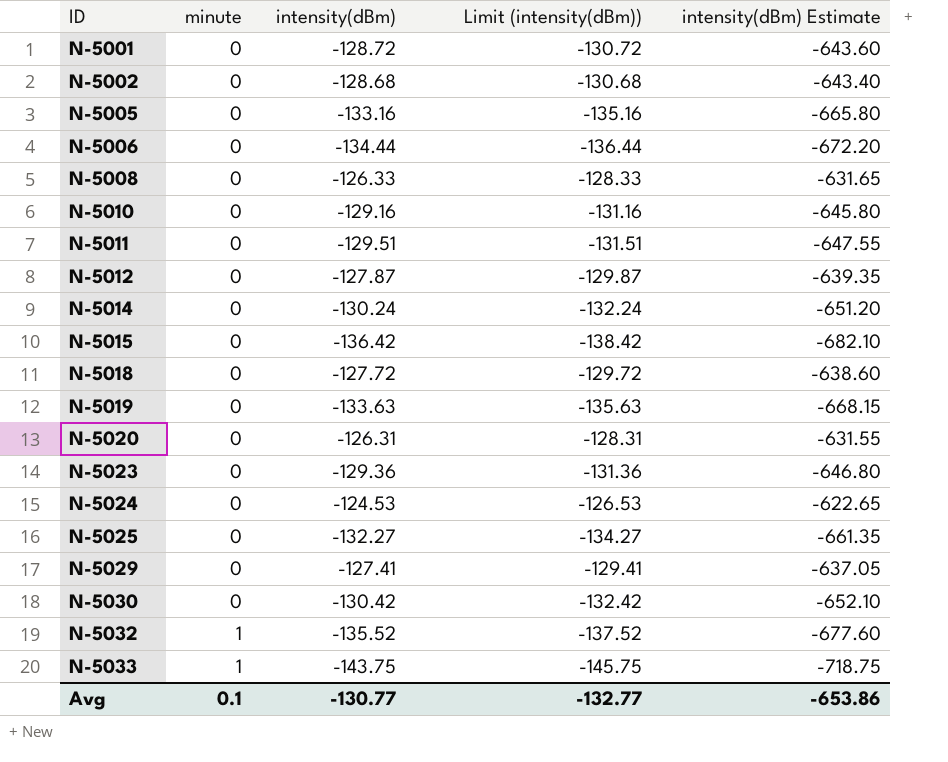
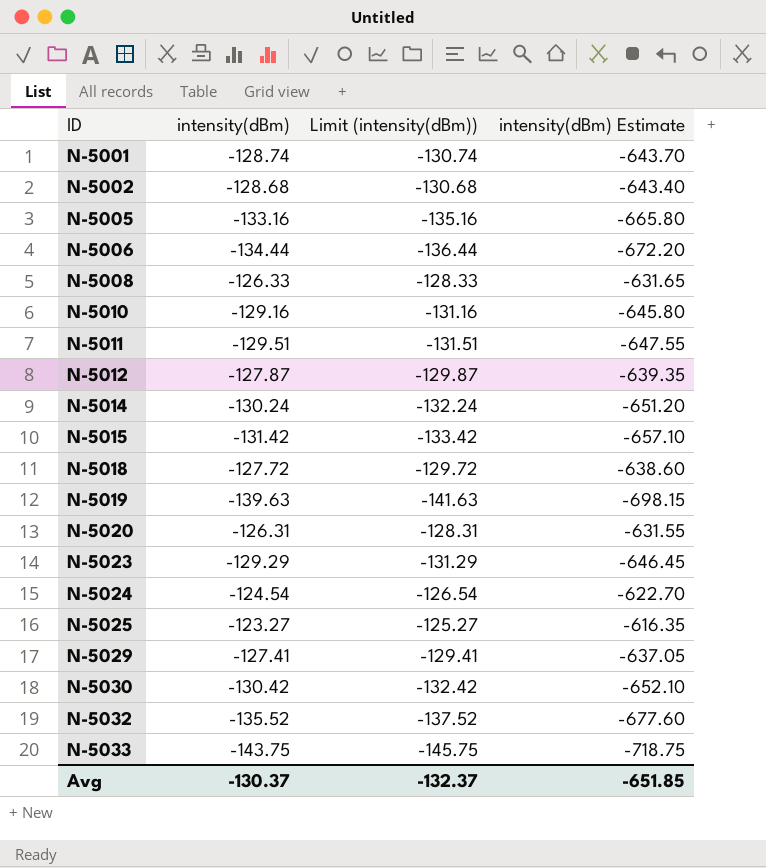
column minute | position: 2 -> none
N-5001 | intensity(dBm): -128.72 -> -128.74
N-5001 | Limit (intensity(dBm)): -130.72 -> -130.74
N-5001 | intensity(dBm) Estimate: -643.60 -> -643.70
N-5015 | intensity(dBm): -136.42 -> -131.42
N-5015 | Limit (intensity(dBm)): -138.42 -> -133.42
N-5015 | intensity(dBm) Estimate: -682.10 -> -657.10
N-5019 | intensity(dBm): -133.63 -> -139.63
N-5019 | Limit (intensity(dBm)): -135.63 -> -141.63
N-5019 | intensity(dBm) Estimate: -668.15 -> -698.15
N-5023 | intensity(dBm): -129.36 -> -129.29
N-5023 | Limit (intensity(dBm)): -131.36 -> -131.29
N-5023 | intensity(dBm) Estimate: -646.80 -> -646.45
N-5024 | intensity(dBm): -124.53 -> -124.54
N-5024 | Limit (intensity(dBm)): -126.53 -> -126.54
N-5024 | intensity(dBm) Estimate: -622.65 -> -622.70
N-5025 | intensity(dBm): -132.27 -> -123.27
N-5025 | Limit (intensity(dBm)): -134.27 -> -125.27
N-5025 | intensity(dBm) Estimate: -661.35 -> -616.35
Avg | intensity(dBm): -130.77 -> -130.37
Avg | Limit (intensity(dBm)): -132.77 -> -132.37
Avg | intensity(dBm) Estimate: -653.86 -> -651.85

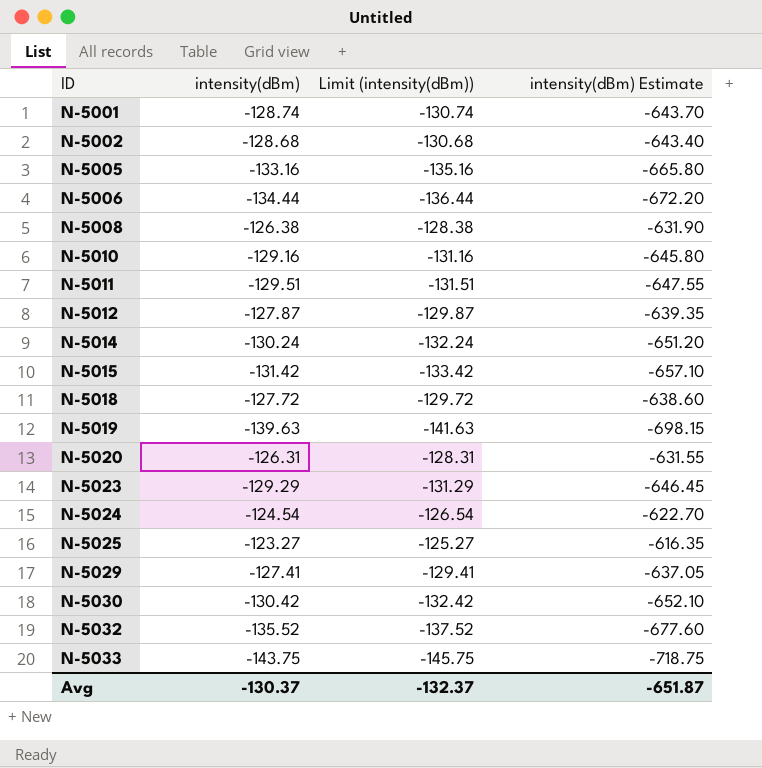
N-5008 | intensity(dBm): -126.33 -> -126.38
N-5008 | Limit (intensity(dBm)): -128.33 -> -128.38
N-5008 | intensity(dBm) Estimate: -631.65 -> -631.90
Avg | intensity(dBm) Estimate: -651.85 -> -651.87

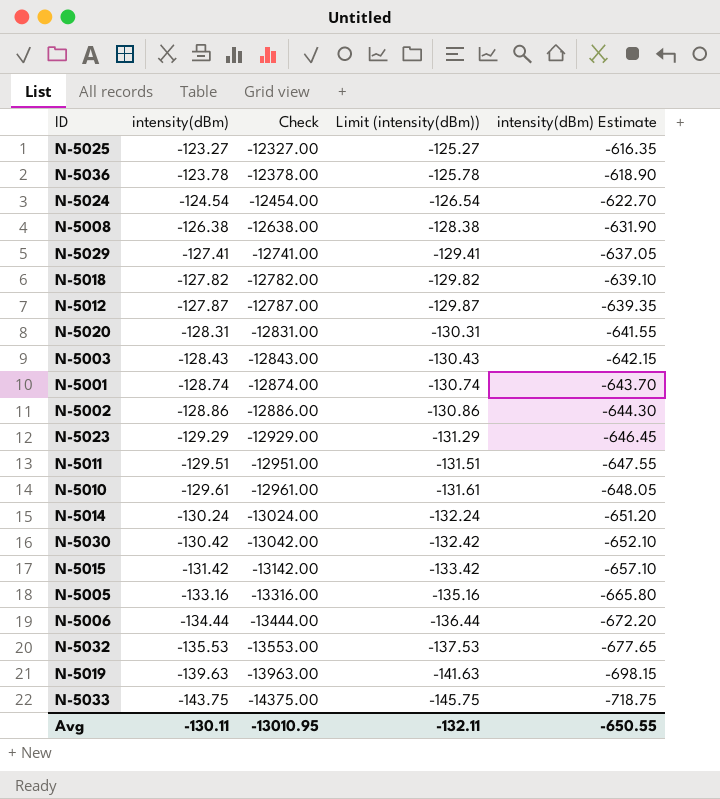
row order: ID ascending -> intensity(dBm) descending
column Check | formula: none -> [intensity(dBm)] * 100
row N-5036: none -> -123.78 | -12378.00 | -125.78 | -618.90
N-5018 | intensity(dBm): -127.72 -> -127.82
N-5018 | Limit (intensity(dBm)): -129.72 -> -129.82
N-5018 | intensity(dBm) Estimate: -638.60 -> -639.10
N-5020 | intensity(dBm): -126.31 -> -128.31
N-5020 | Limit (intensity(dBm)): -128.31 -> -130.31
N-5020 | intensity(dBm) Estimate: -631.55 -> -641.55
row N-5003: none -> -128.43 | -12843.00 | -130.43 | -642.15
N-5002 | intensity(dBm): -128.68 -> -128.86
N-5002 | Limit (intensity(dBm)): -130.68 -> -130.86
N-5002 | intensity(dBm) Estimate: -643.40 -> -644.30
N-5010 | intensity(dBm): -129.16 -> -129.61
N-5010 | Limit (intensity(dBm)): -131.16 -> -131.61
N-5010 | intensity(dBm) Estimate: -645.80 -> -648.05
N-5032 | intensity(dBm): -135.52 -> -135.53
N-5032 | Limit (intensity(dBm)): -137.52 -> -137.53
N-5032 | intensity(dBm) Estimate: -677.60 -> -677.65
Avg | intensity(dBm): -130.37 -> -130.11
Avg | Limit (intensity(dBm)): -132.37 -> -132.11
Avg | intensity(dBm) Estimate: -651.87 -> -650.55

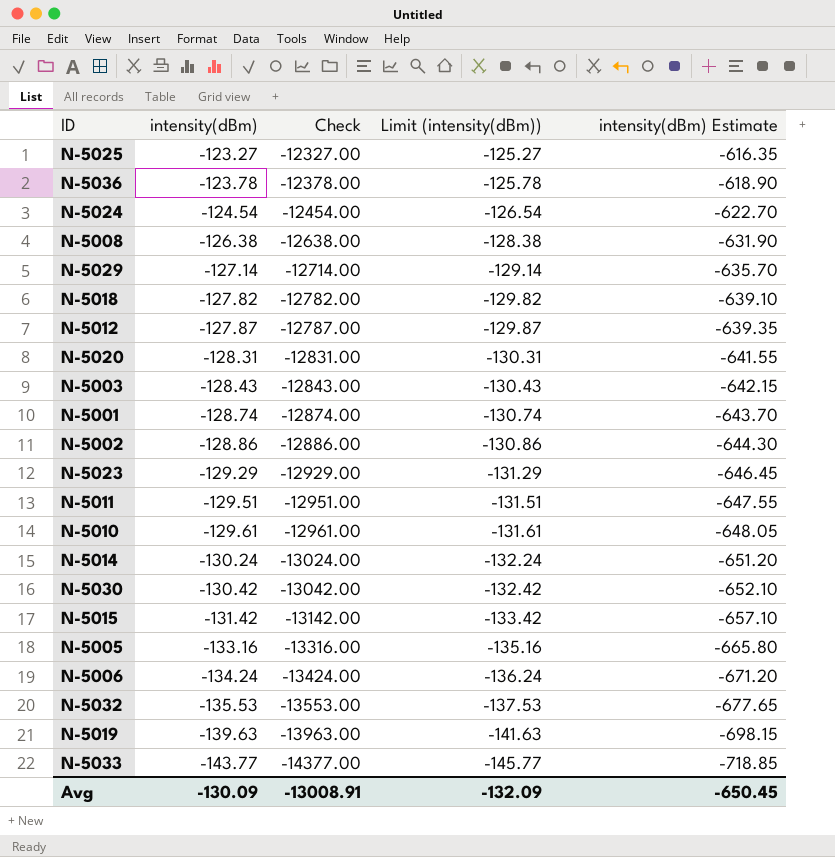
N-5029 | intensity(dBm): -127.41 -> -127.14
N-5029 | Check: -12741.00 -> -12714.00
N-5029 | Limit (intensity(dBm)): -129.41 -> -129.14
N-5029 | intensity(dBm) Estimate: -637.05 -> -635.70
N-5006 | intensity(dBm): -134.44 -> -134.24
N-5006 | Check: -13444.00 -> -13424.00
N-5006 | Limit (intensity(dBm)): -136.44 -> -136.24
N-5006 | intensity(dBm) Estimate: -672.20 -> -671.20
N-5033 | intensity(dBm): -143.75 -> -143.77
N-5033 | Check: -14375.00 -> -14377.00
N-5033 | Limit (intensity(dBm)): -145.75 -> -145.77
N-5033 | intensity(dBm) Estimate: -718.75 -> -718.85
Avg | intensity(dBm): -130.11 -> -130.09
Avg | Check: -13010.95 -> -13008.91
Avg | Limit (intensity(dBm)): -132.11 -> -132.09
Avg | intensity(dBm) Estimate: -650.55 -> -650.45

